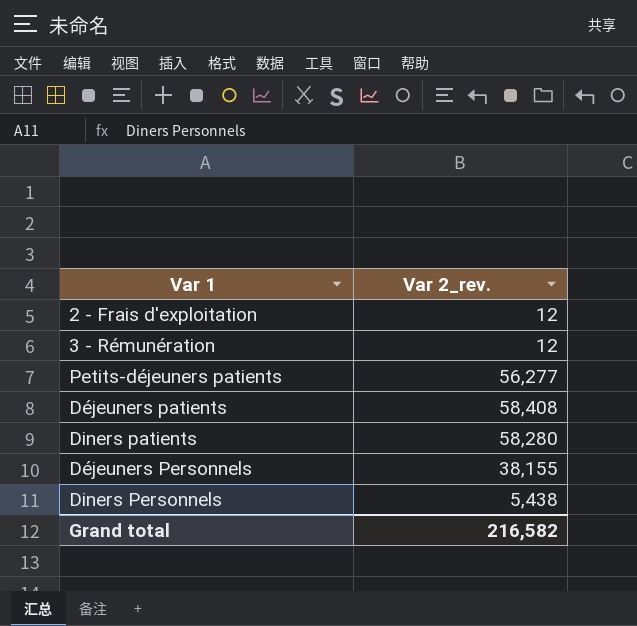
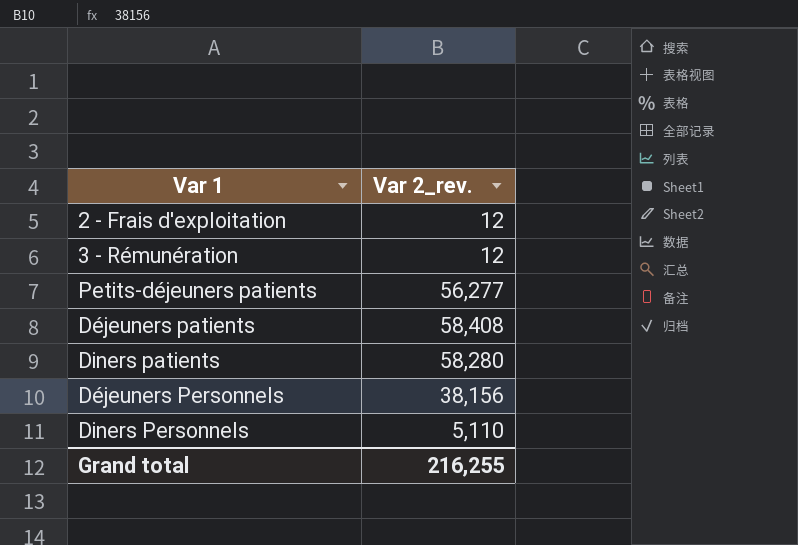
Déjeuners Personnels | Var 2_rev.: 38,155 -> 38,156
Diners Personnels | Var 2_rev.: 5,438 -> 5,110
Grand total | Var 2_rev.: 216,582 -> 216,255

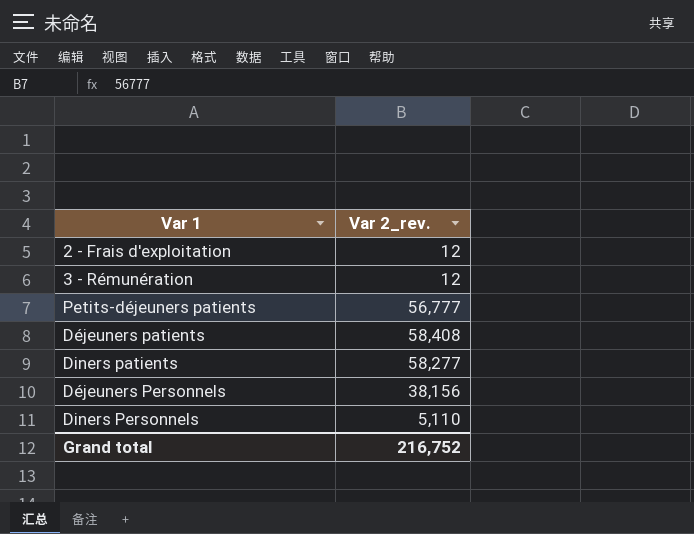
Petits-déjeuners patients | Var 2_rev.: 56,277 -> 56,777
Diners patients | Var 2_rev.: 58,280 -> 58,277
Grand total | Var 2_rev.: 216,255 -> 216,752

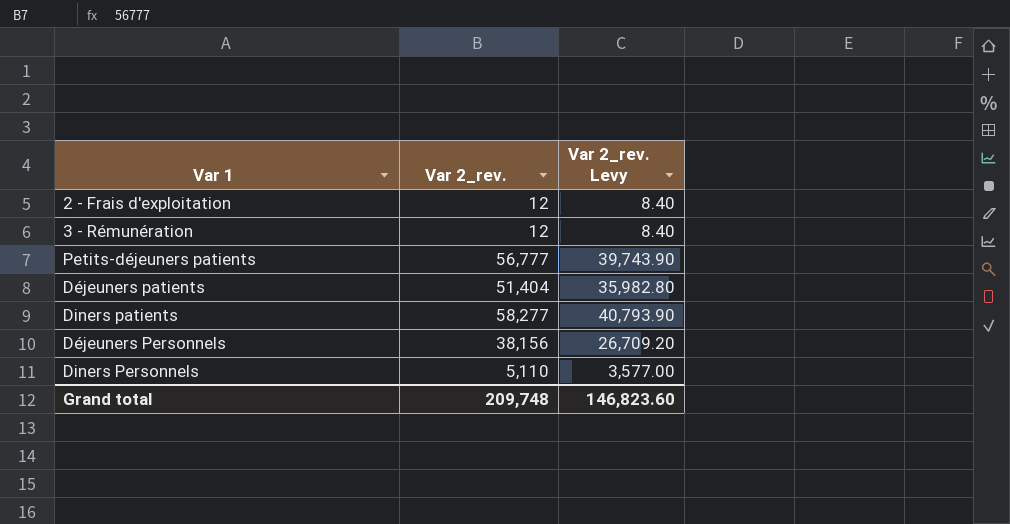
column Var 2_rev. Levy | formula: none -> [Var 2_rev.] * 0.7
Déjeuners patients | Var 2_rev.: 58,408 -> 51,404
Grand total | Var 2_rev.: 216,752 -> 209,748

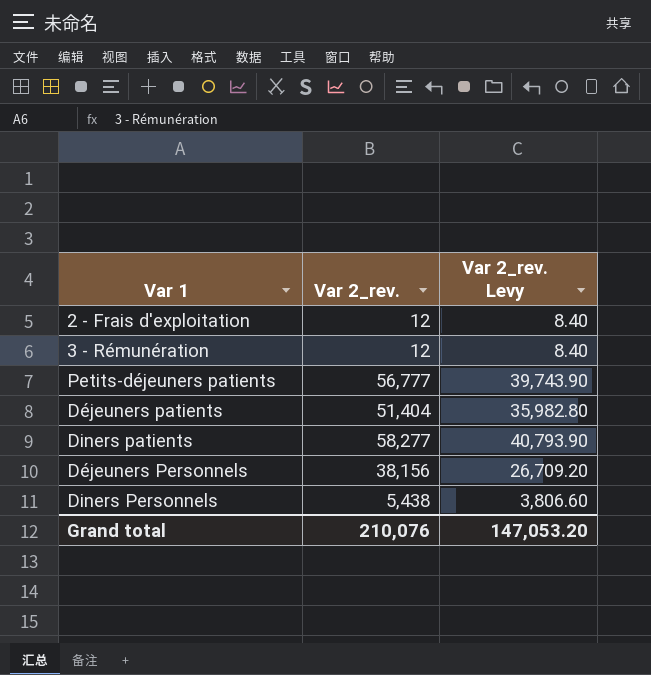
Diners Personnels | Var 2_rev.: 5,110 -> 5,438
Diners Personnels | Var 2_rev. Levy: 3,577.00 -> 3,806.60
Grand total | Var 2_rev.: 209,748 -> 210,076
Grand total | Var 2_rev. Levy: 146,823.60 -> 147,053.20

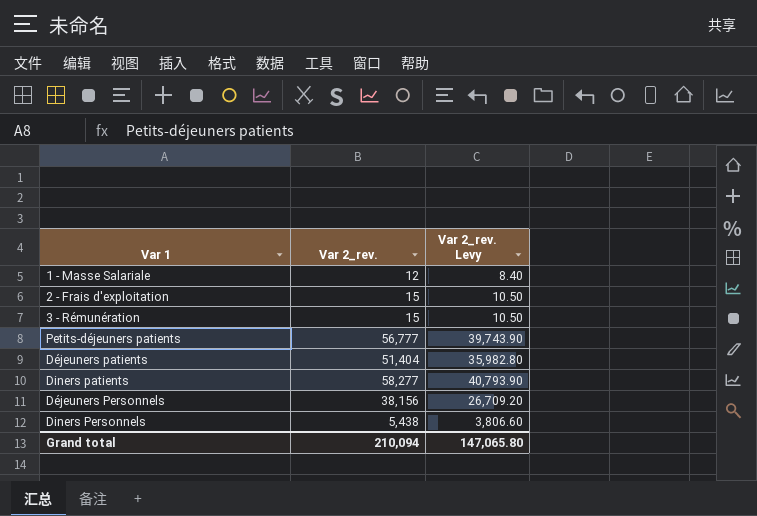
row 1 - Masse Salariale: none -> 12 | 8.40
2 - Frais d'exploitation | Var 2_rev.: 12 -> 15
2 - Frais d'exploitation | Var 2_rev. Levy: 8.40 -> 10.50
3 - Rémunération | Var 2_rev.: 12 -> 15
3 - Rémunération | Var 2_rev. Levy: 8.40 -> 10.50
Grand total | Var 2_rev.: 210,076 -> 210,094
Grand total | Var 2_rev. Levy: 147,053.20 -> 147,065.80

